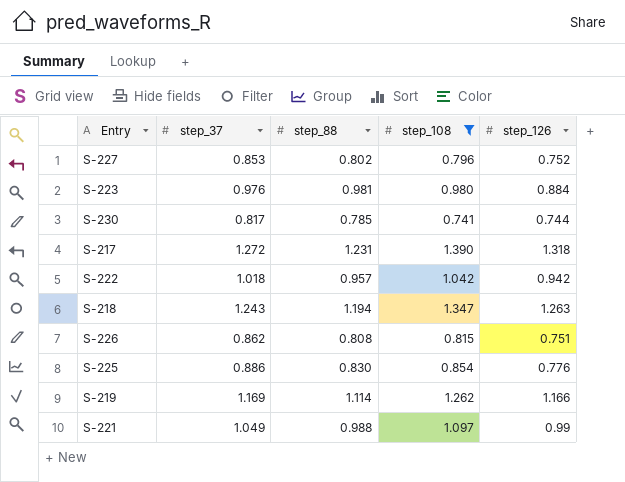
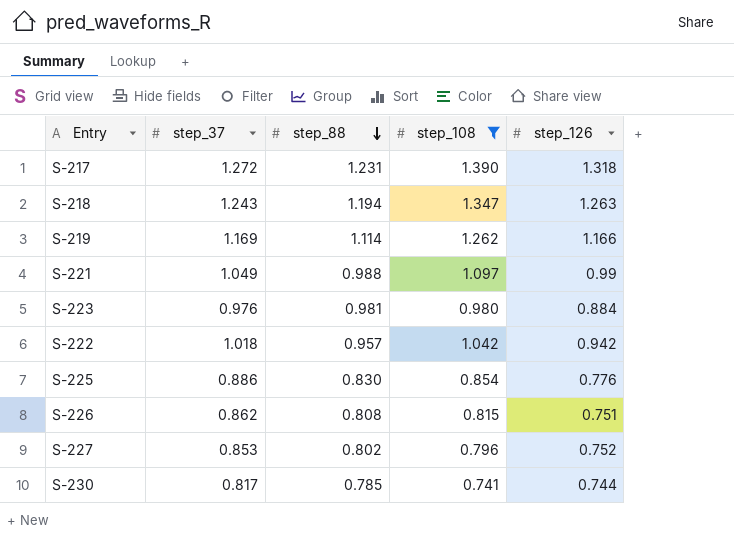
row order: none -> step_88 descending

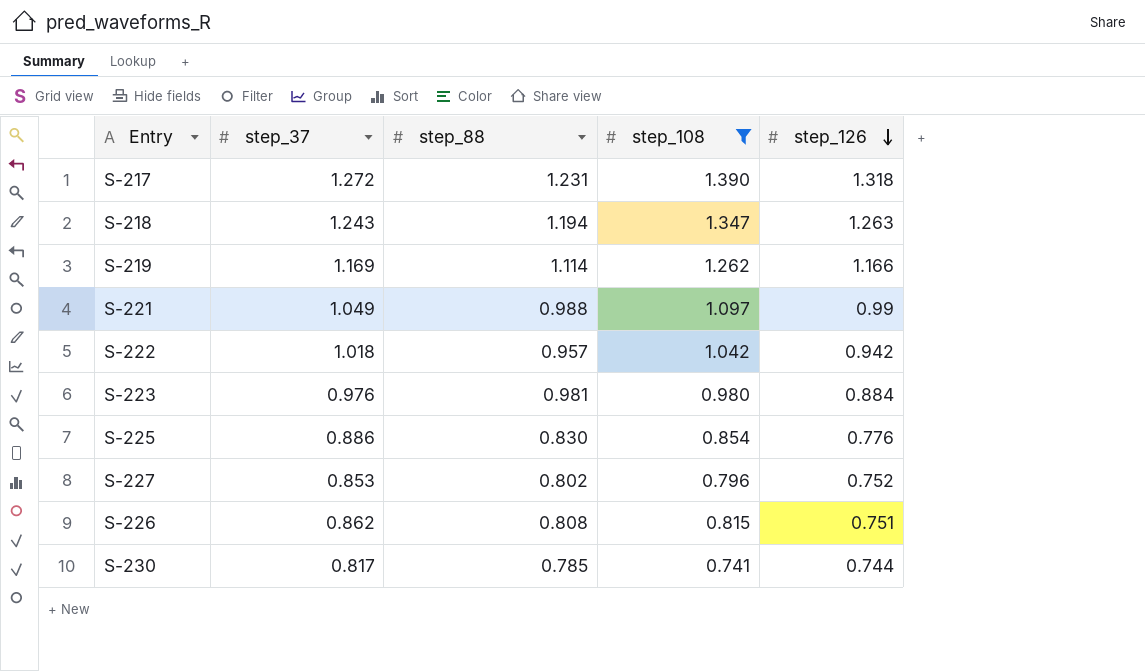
row order: step_88 descending -> step_126 descending

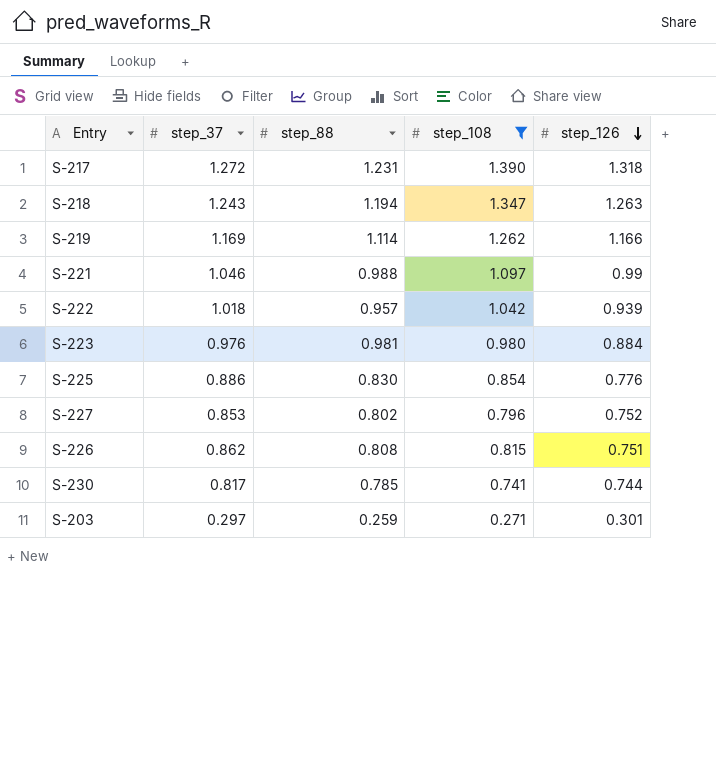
S-221 | step_37: 1.049 -> 1.046
S-222 | step_126: 0.942 -> 0.939
row S-203: none -> 0.297 | 0.259 | 0.271 | 0.301

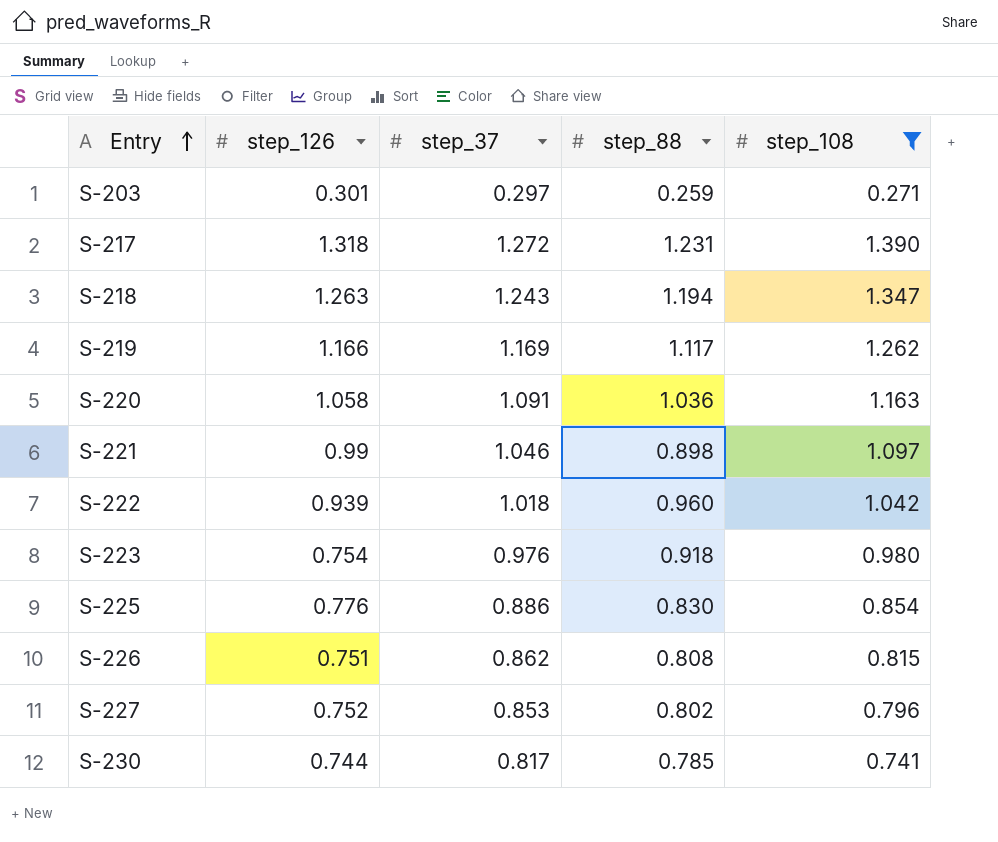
row order: step_126 descending -> Entry ascending
column step_126 | position: 5 -> 2
S-219 | step_88: 1.114 -> 1.117
row S-220: none -> 1.058 | 1.091 | 1.036 | 1.163
S-221 | step_88: 0.988 -> 0.898
S-222 | step_88: 0.957 -> 0.960
S-223 | step_126: 0.884 -> 0.754
S-223 | step_88: 0.981 -> 0.918

